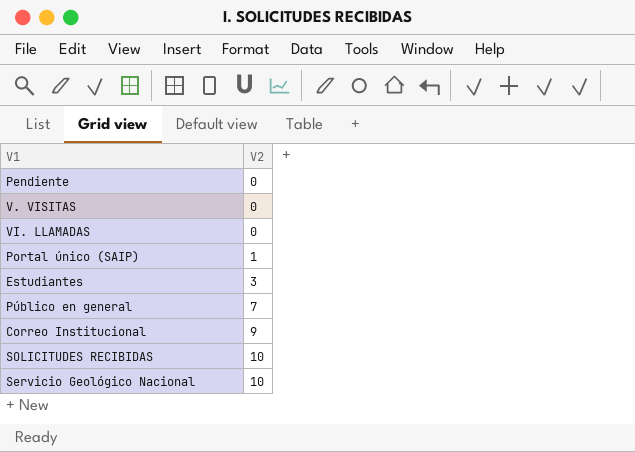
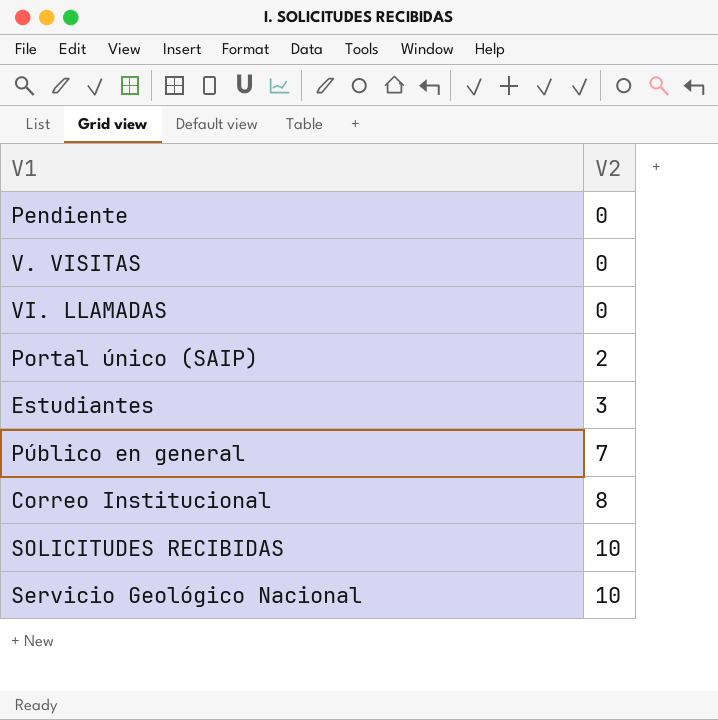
Portal único (SAIP) | V2: 1 -> 2
Correo Institucional | V2: 9 -> 8

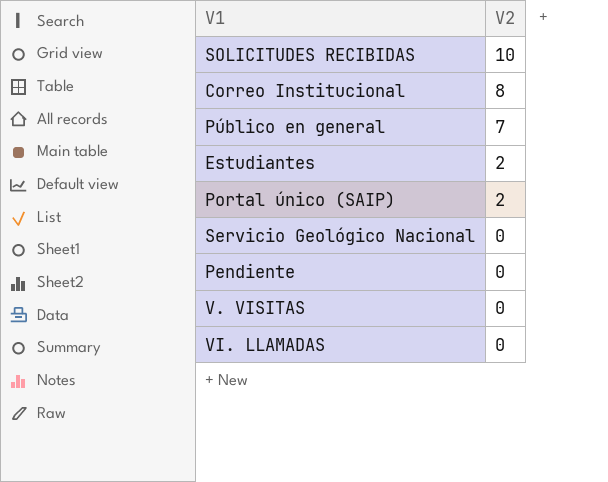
row order: V2 ascending -> V2 descending
Estudiantes | V2: 3 -> 2
Servicio Geológico Nacional | V2: 10 -> 0

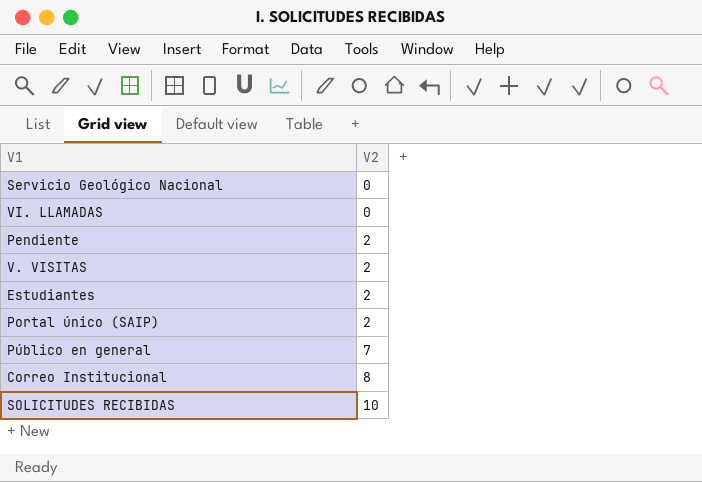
row order: V2 descending -> V2 ascending
Pendiente | V2: 0 -> 2
V. VISITAS | V2: 0 -> 2

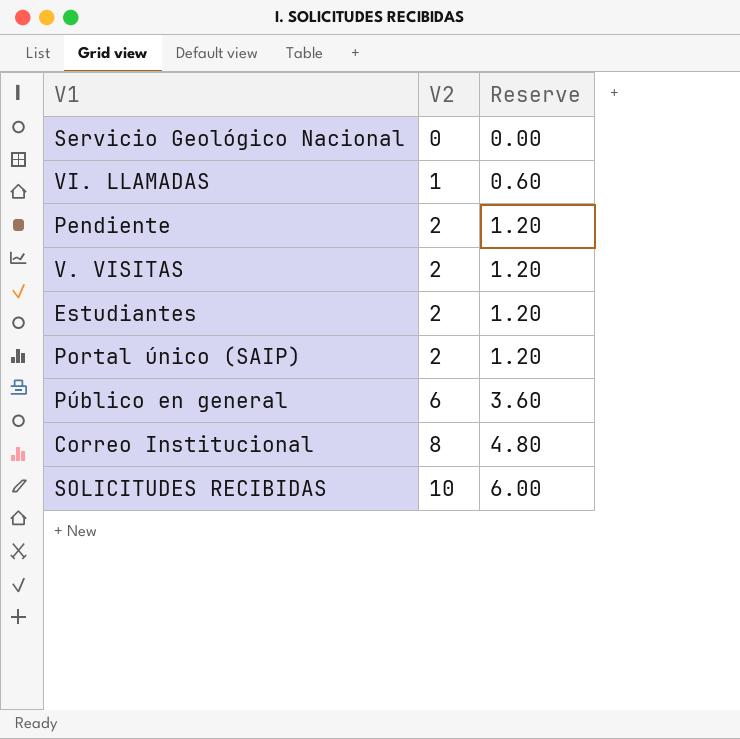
column Reserve | formula: none -> [V2] * 0.6
VI. LLAMADAS | V2: 0 -> 1
Público en general | V2: 7 -> 6

